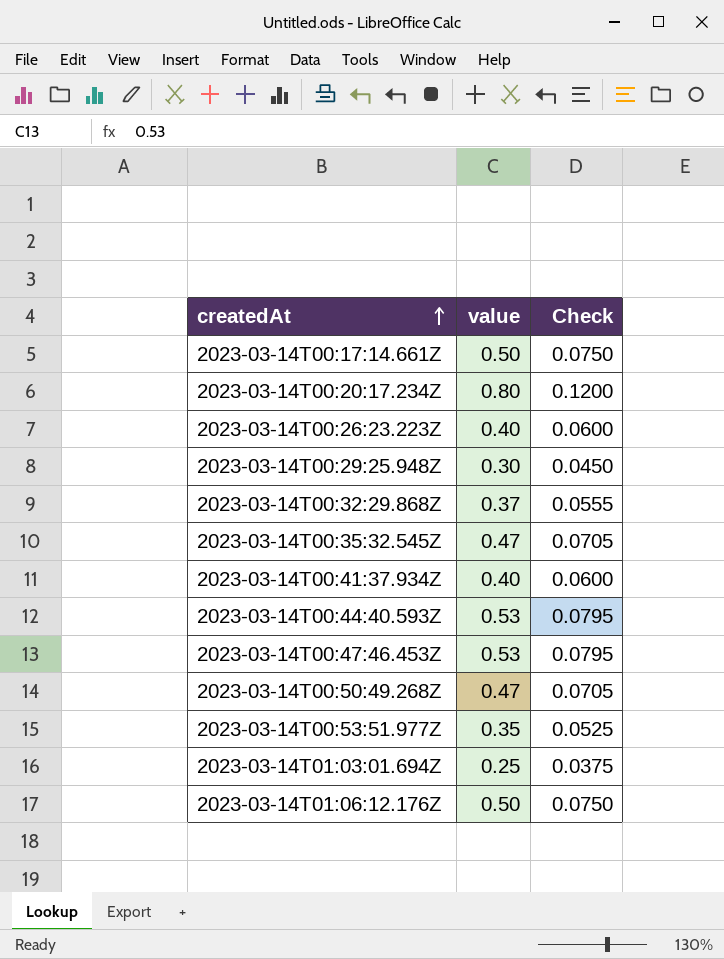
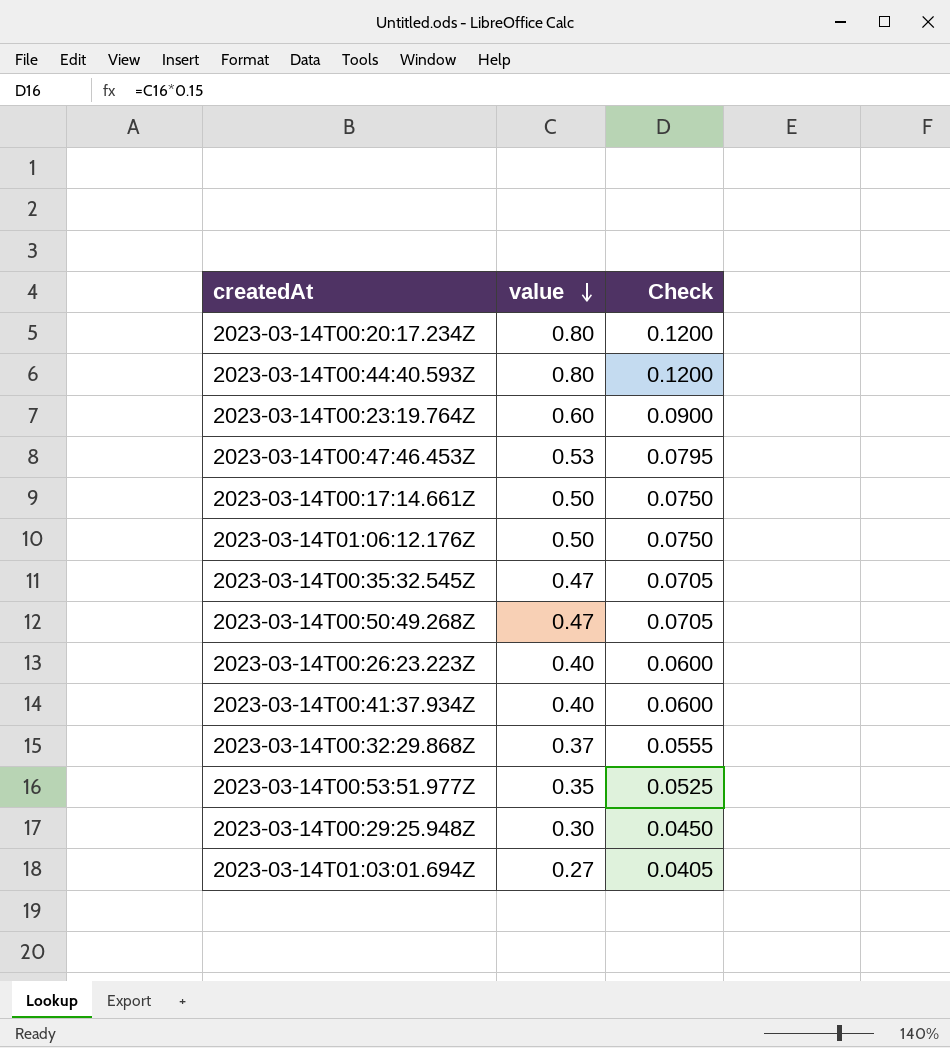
row order: createdAt ascending -> value descending
2023-03-14T00:44:40.593Z | value: 0.53 -> 0.80
2023-03-14T00:44:40.593Z | Check: 0.0795 -> 0.1200
row 2023-03-14T00:23:19.764Z: none -> 0.60 | 0.0900
2023-03-14T01:03:01.694Z | value: 0.25 -> 0.27
2023-03-14T01:03:01.694Z | Check: 0.0375 -> 0.0405

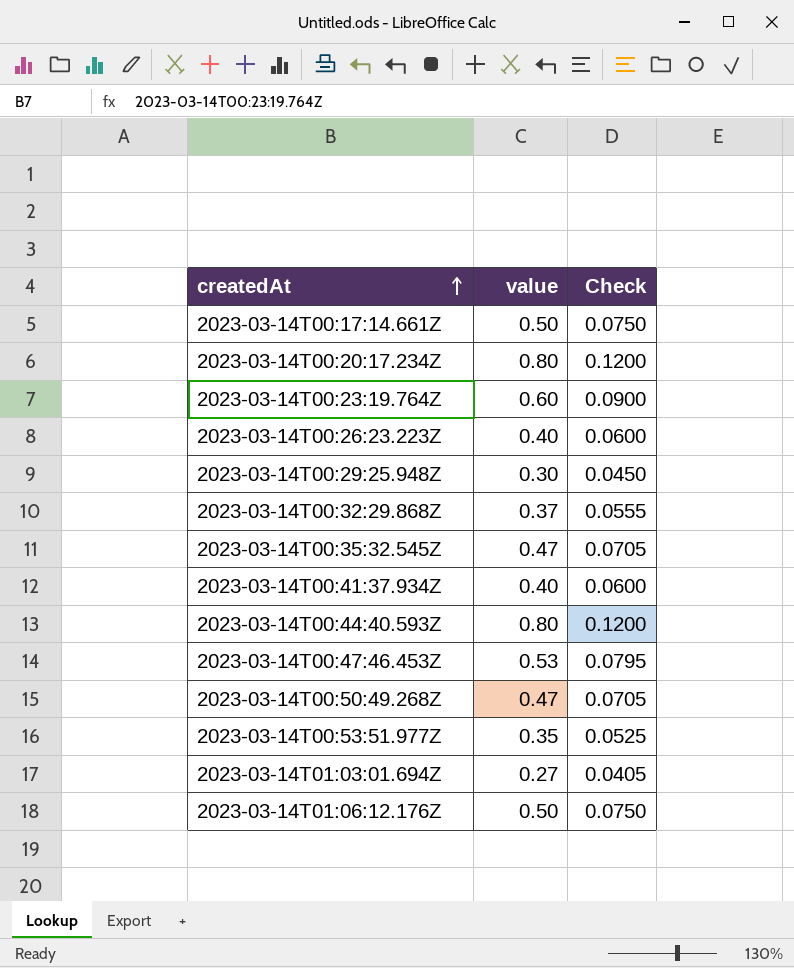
row order: value descending -> createdAt ascending

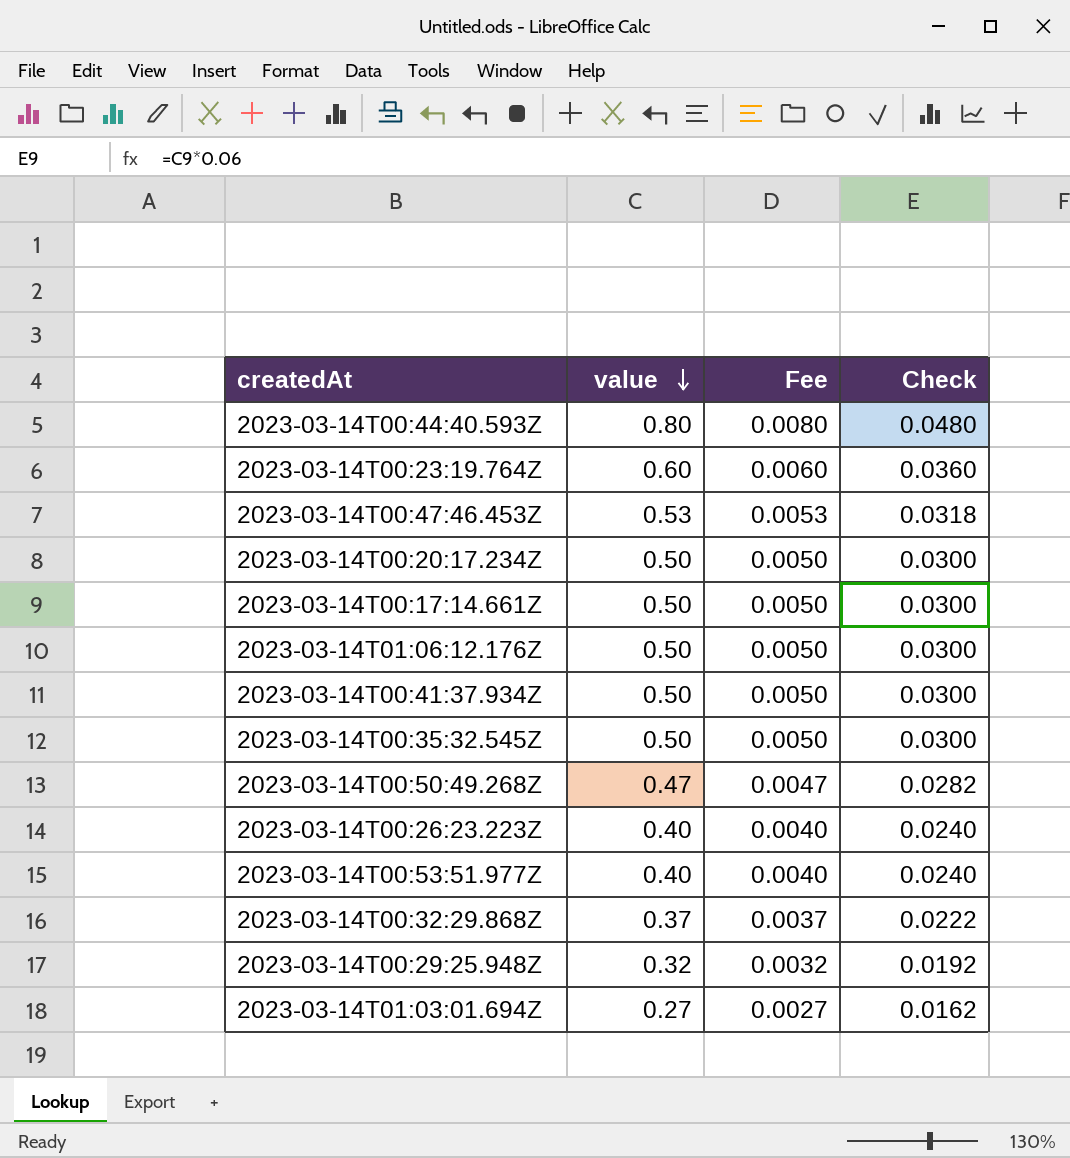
row order: createdAt ascending -> value descending
column Fee | formula: none -> [value] * 0.01
column Check | formula: [value] * 0.15 -> [value] * 0.06
2023-03-14T00:20:17.234Z | value: 0.80 -> 0.50
2023-03-14T00:41:37.934Z | value: 0.40 -> 0.50
2023-03-14T00:35:32.545Z | value: 0.47 -> 0.50
2023-03-14T00:53:51.977Z | value: 0.35 -> 0.40
2023-03-14T00:29:25.948Z | value: 0.30 -> 0.32

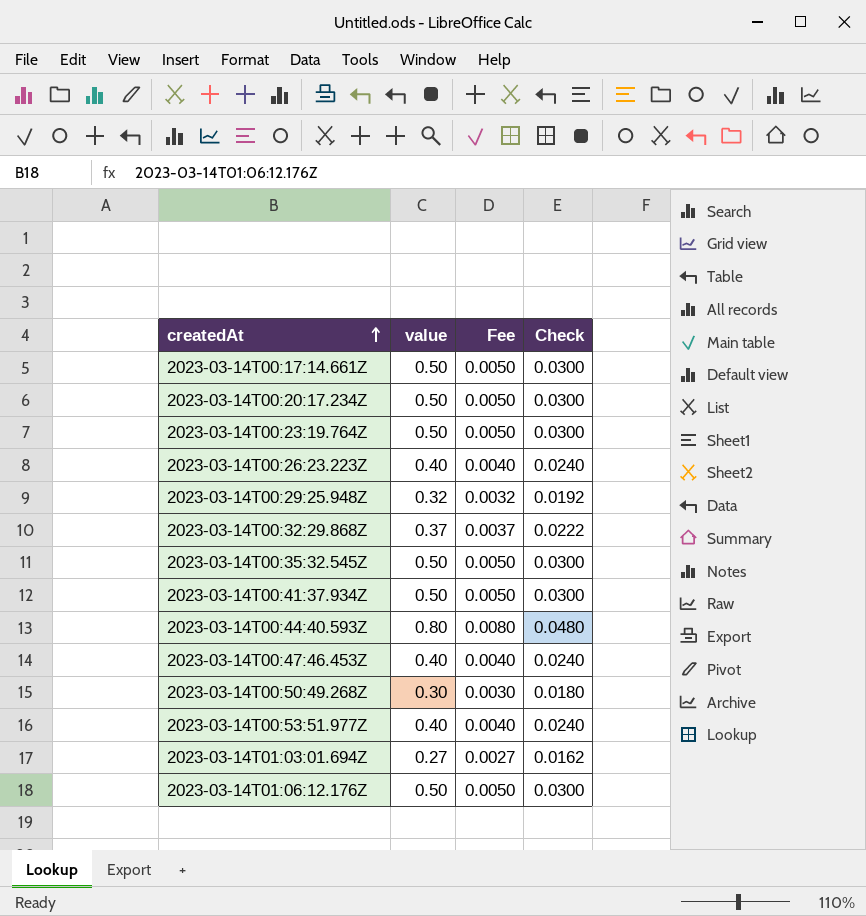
row order: value descending -> createdAt ascending
2023-03-14T00:23:19.764Z | value: 0.60 -> 0.50
2023-03-14T00:23:19.764Z | Fee: 0.0060 -> 0.0050
2023-03-14T00:23:19.764Z | Check: 0.0360 -> 0.0300
2023-03-14T00:47:46.453Z | value: 0.53 -> 0.40
2023-03-14T00:47:46.453Z | Fee: 0.0053 -> 0.0040
2023-03-14T00:47:46.453Z | Check: 0.0318 -> 0.0240
2023-03-14T00:50:49.268Z | value: 0.47 -> 0.30
2023-03-14T00:50:49.268Z | Fee: 0.0047 -> 0.0030
2023-03-14T00:50:49.268Z | Check: 0.0282 -> 0.0180

